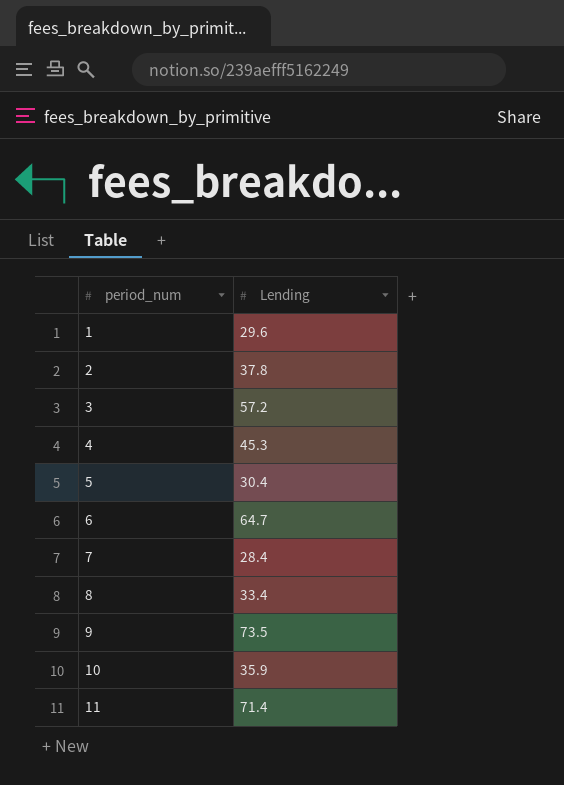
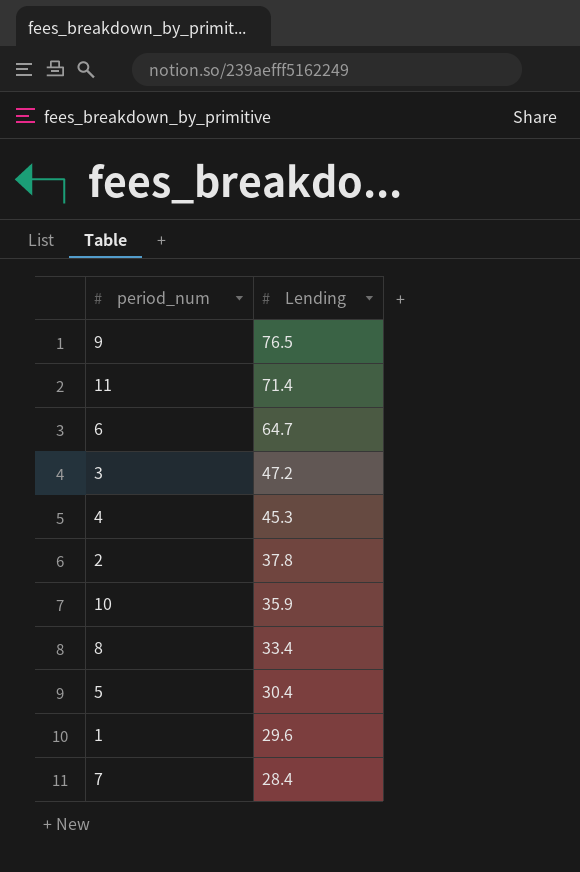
row order: period_num ascending -> Lending descending
9 | Lending: 73.5 -> 76.5
3 | Lending: 57.2 -> 47.2

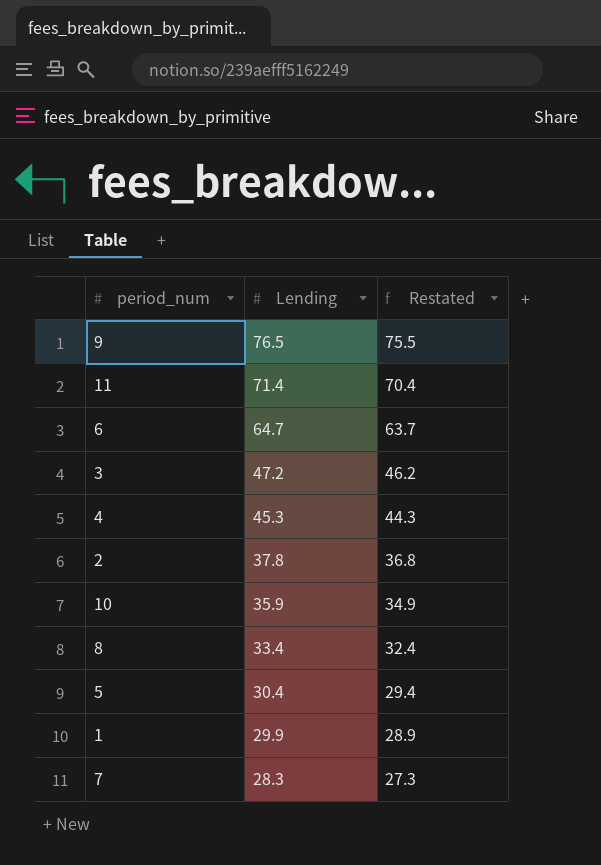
column Restated | formula: none -> [Lending] - 1
1 | Lending: 29.6 -> 29.9
7 | Lending: 28.4 -> 28.3

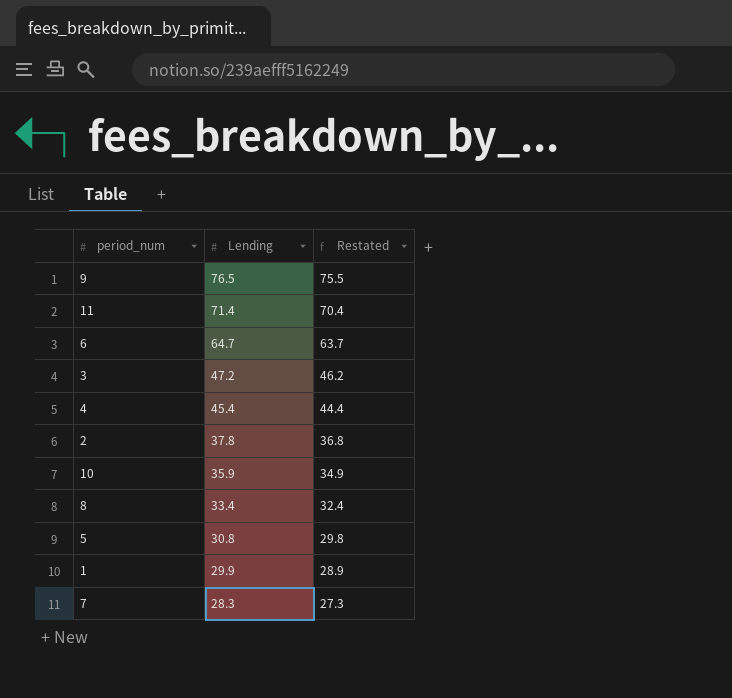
4 | Lending: 45.3 -> 45.4
4 | Restated: 44.3 -> 44.4
5 | Lending: 30.4 -> 30.8
5 | Restated: 29.4 -> 29.8

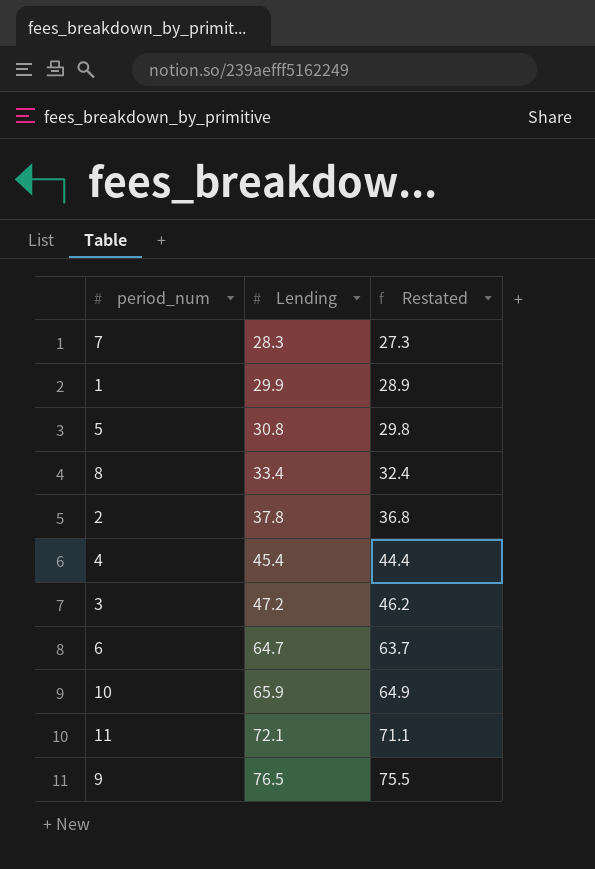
row order: Lending descending -> Lending ascending
10 | Lending: 35.9 -> 65.9
10 | Restated: 34.9 -> 64.9
11 | Lending: 71.4 -> 72.1
11 | Restated: 70.4 -> 71.1

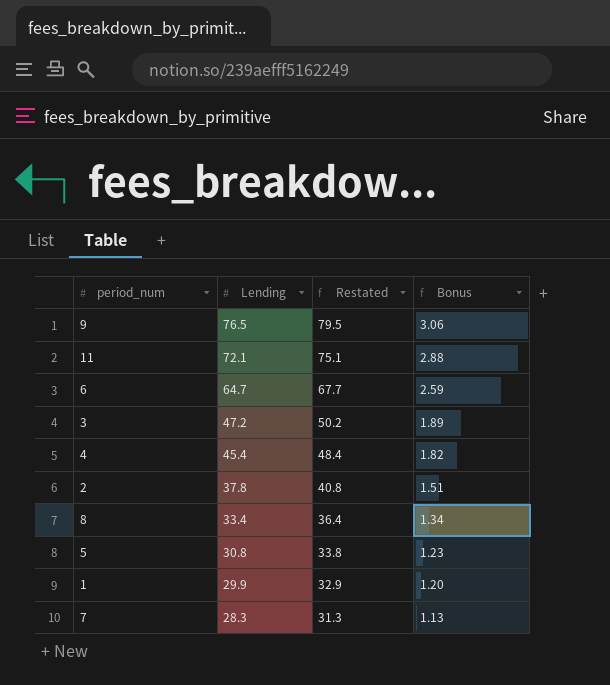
row order: Lending ascending -> Lending descending
column Restated | formula: [Lending] - 1 -> [Lending] + 3
column Bonus | formula: none -> [Lending] * 0.04
row 10: 65.9 | 64.9 -> none

